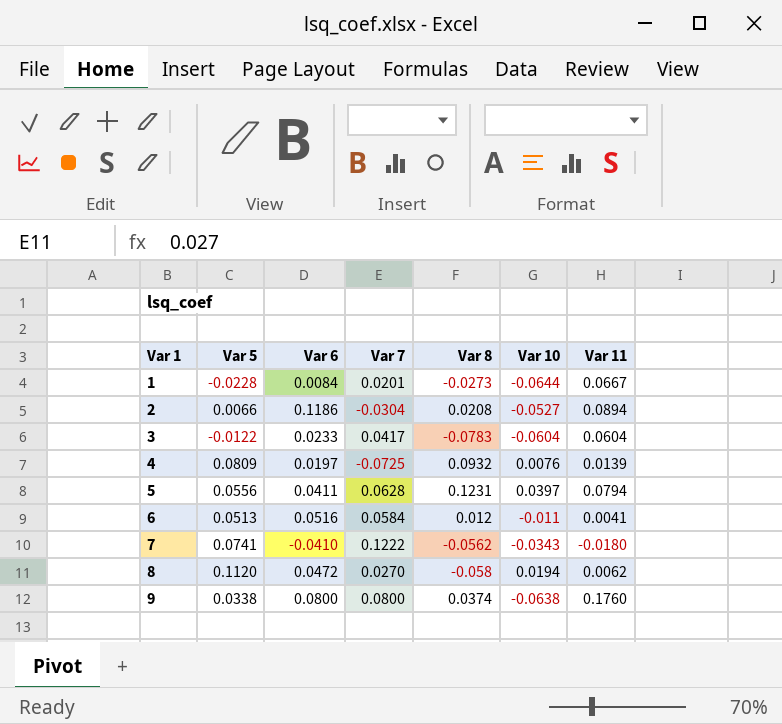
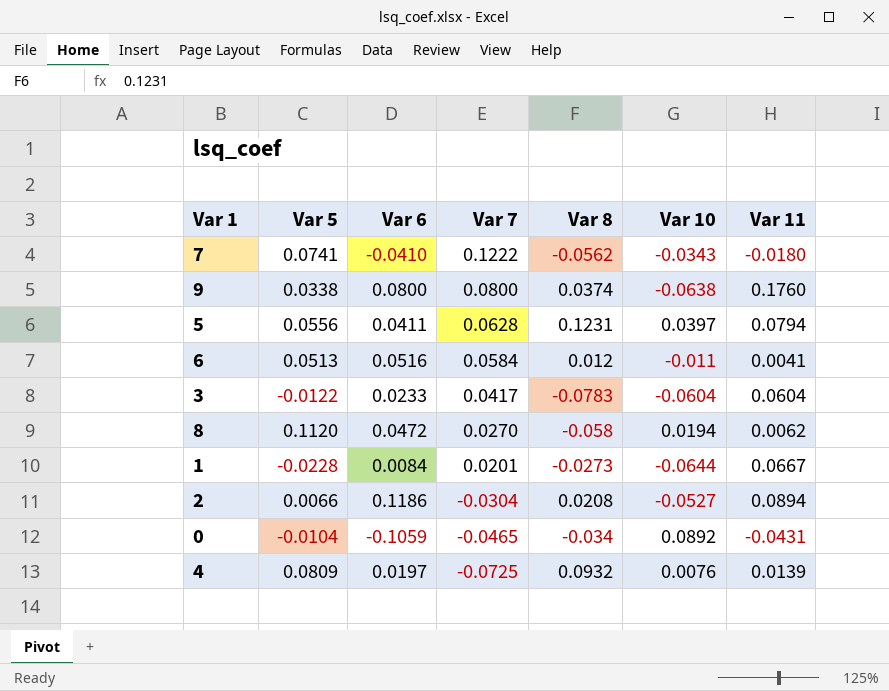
row order: Var 1 ascending -> Var 7 descending
row 0: none -> -0.0104 | -0.1059 | -0.0465 | -0.034 | 0.0892 | -0.0431

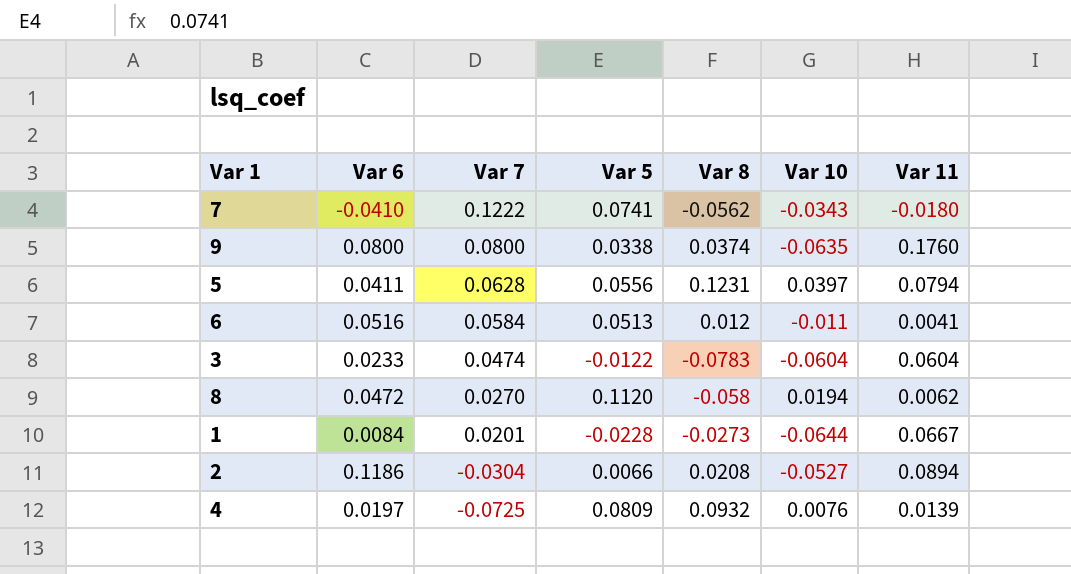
column Var 5 | position: 2 -> 4
row 0: -0.0104 | -0.1059 | -0.0465 | -0.034 | 0.0892 | -0.0431 -> none
9 | Var 10: -0.0638 -> -0.0635
3 | Var 7: 0.0417 -> 0.0474

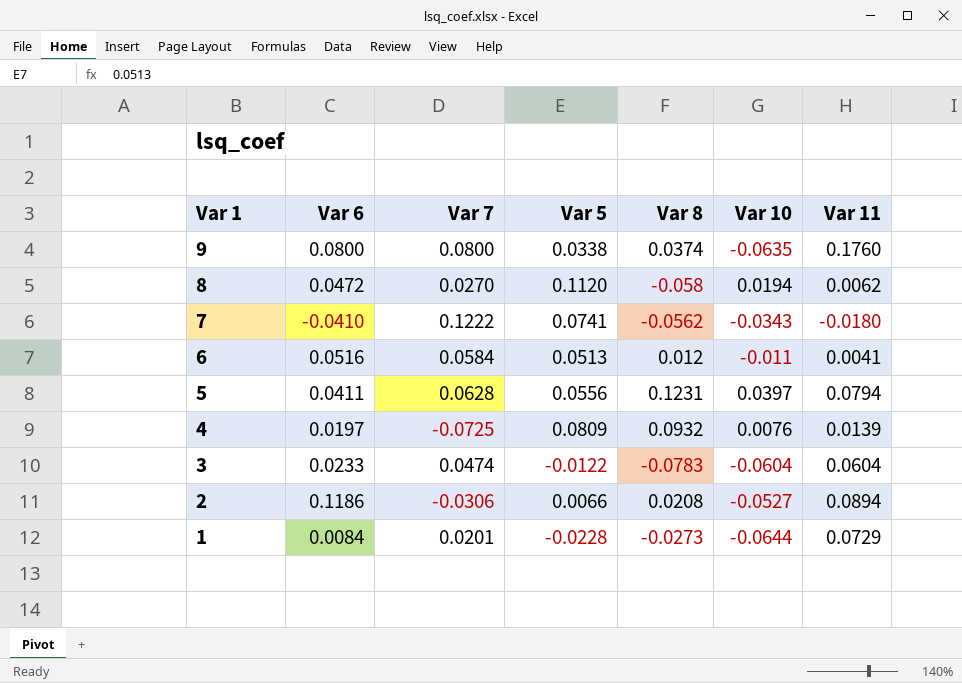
row order: Var 7 descending -> Var 1 descending
2 | Var 7: -0.0304 -> -0.0306
1 | Var 11: 0.0667 -> 0.0729

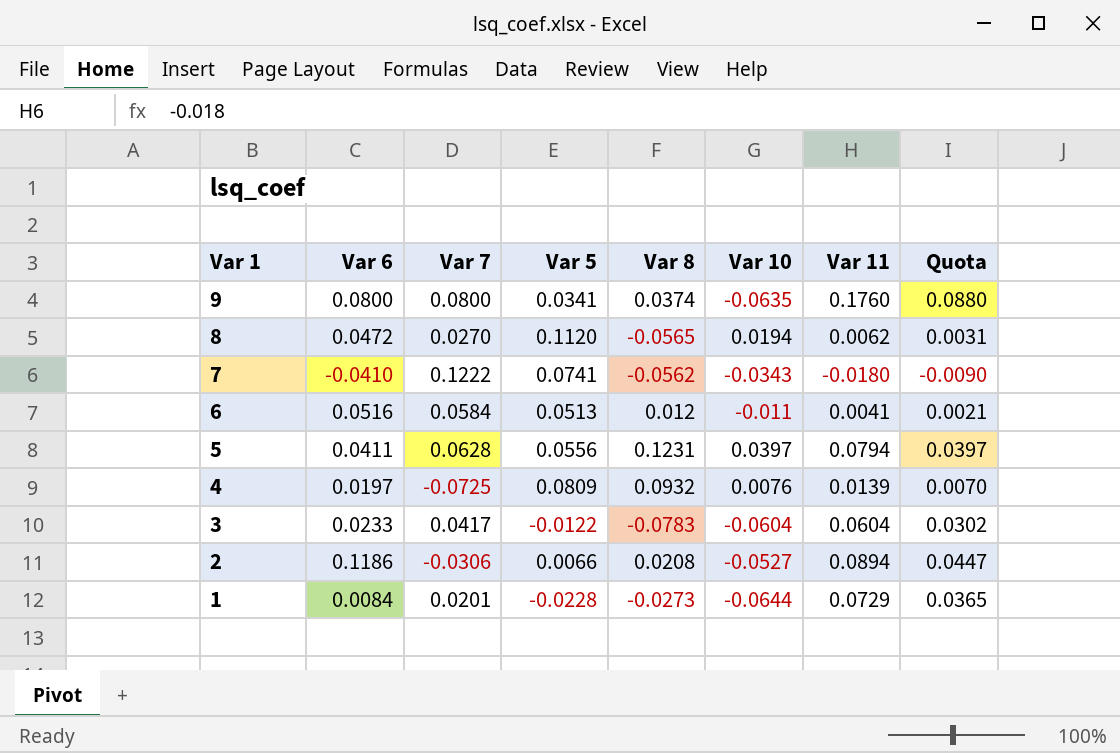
column Quota | formula: none -> [Var 11] * 0.5
9 | Var 5: 0.0338 -> 0.0341
8 | Var 8: -0.058 -> -0.0565
3 | Var 7: 0.0474 -> 0.0417

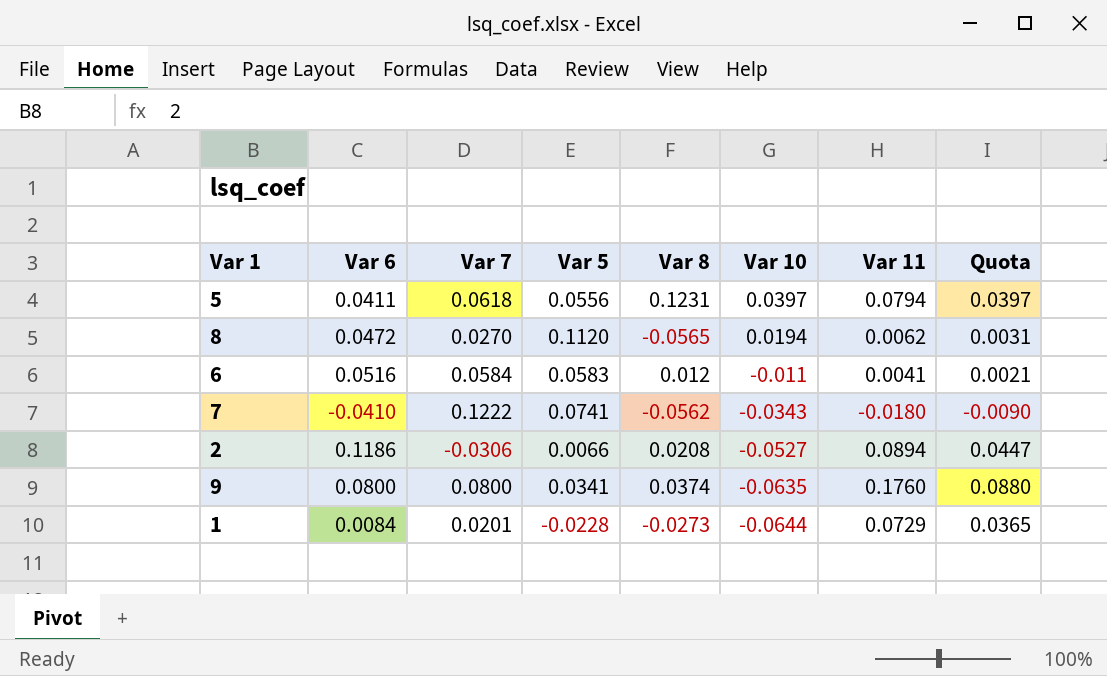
row order: Var 1 descending -> Var 10 descending
row 4: 0.0197 | -0.0725 | 0.0809 | 0.0932 | 0.0076 | 0.0139 | 0.0070 -> none
row 3: 0.0233 | 0.0417 | -0.0122 | -0.0783 | -0.0604 | 0.0604 | 0.0302 -> none
5 | Var 7: 0.0628 -> 0.0618
6 | Var 5: 0.0513 -> 0.0583

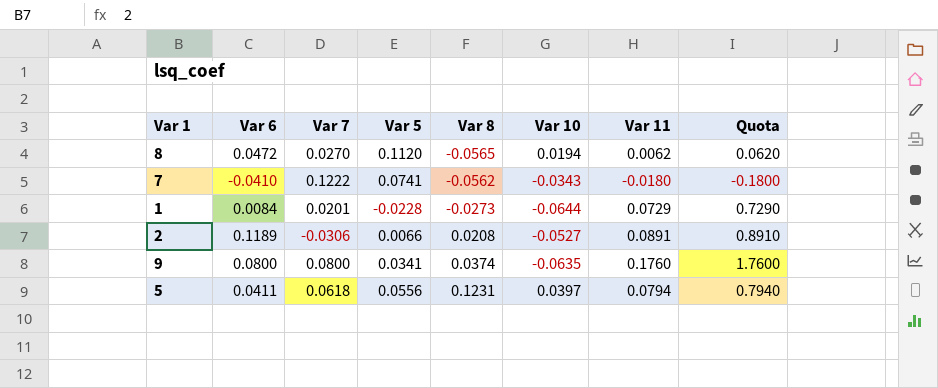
row order: Var 10 descending -> Var 8 ascending
column Quota | formula: [Var 11] * 0.5 -> [Var 11] * 10
row 6: 0.0516 | 0.0584 | 0.0583 | 0.012 | -0.011 | 0.0041 | 0.0021 -> none
2 | Var 6: 0.1186 -> 0.1189
2 | Var 11: 0.0894 -> 0.0891

